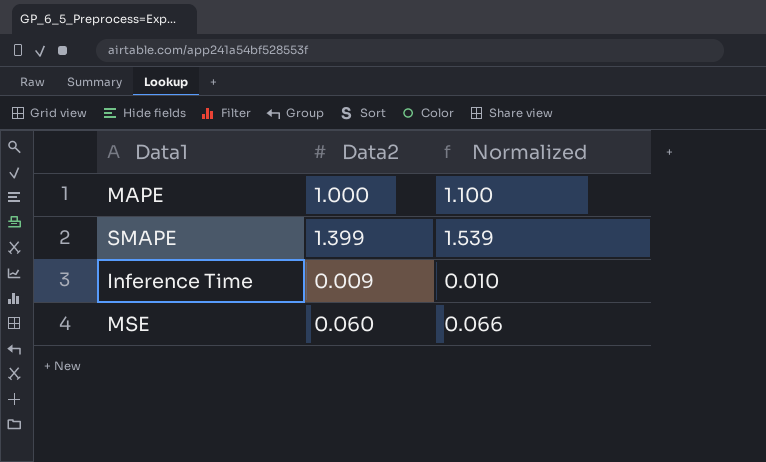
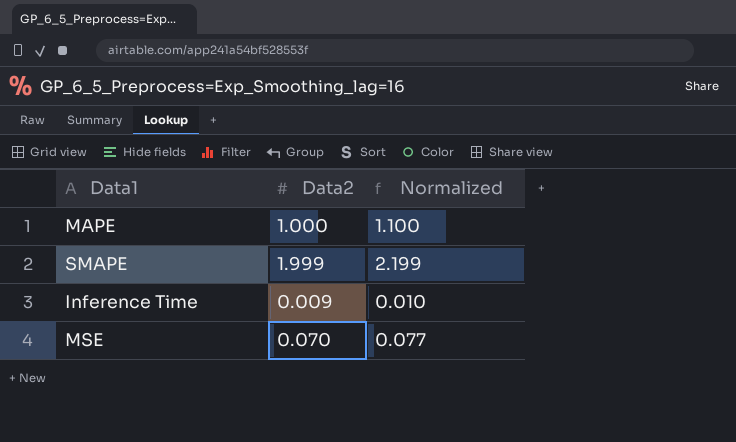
SMAPE | Data2: 1.399 -> 1.999
SMAPE | Normalized: 1.539 -> 2.199
MSE | Data2: 0.060 -> 0.070
MSE | Normalized: 0.066 -> 0.077

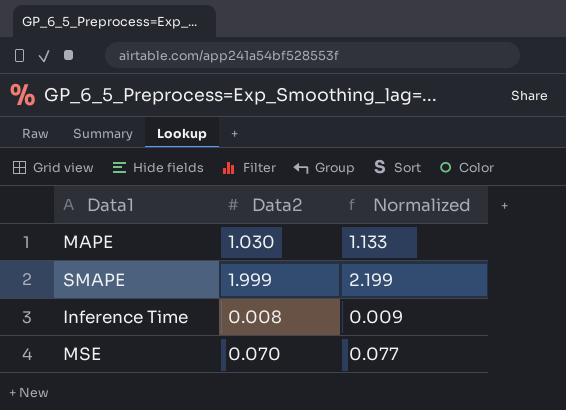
MAPE | Data2: 1.000 -> 1.030
MAPE | Normalized: 1.100 -> 1.133
Inference Time | Data2: 0.009 -> 0.008
Inference Time | Normalized: 0.010 -> 0.009

